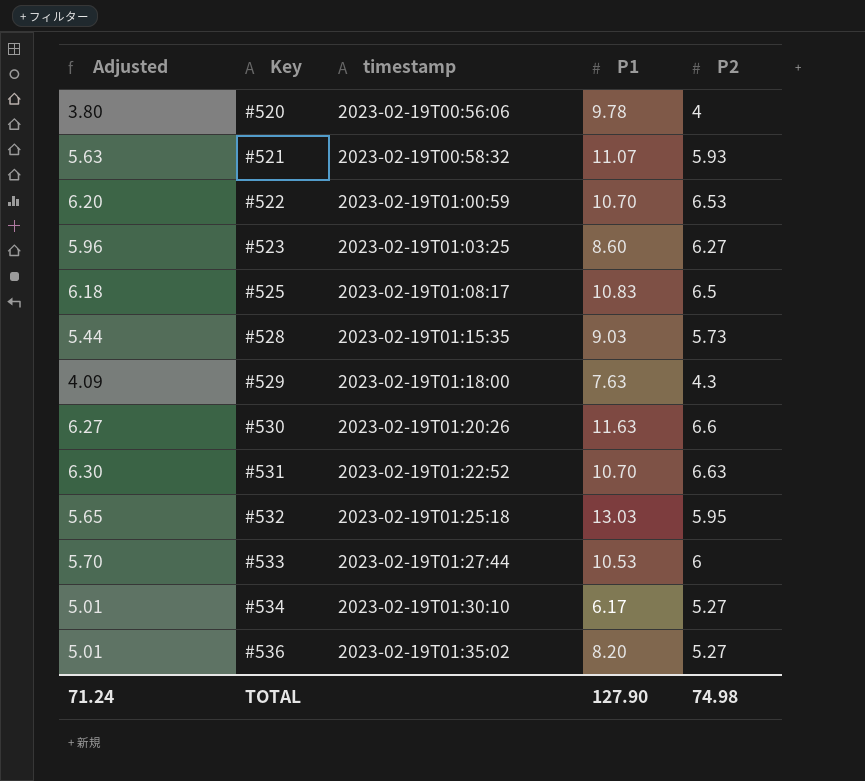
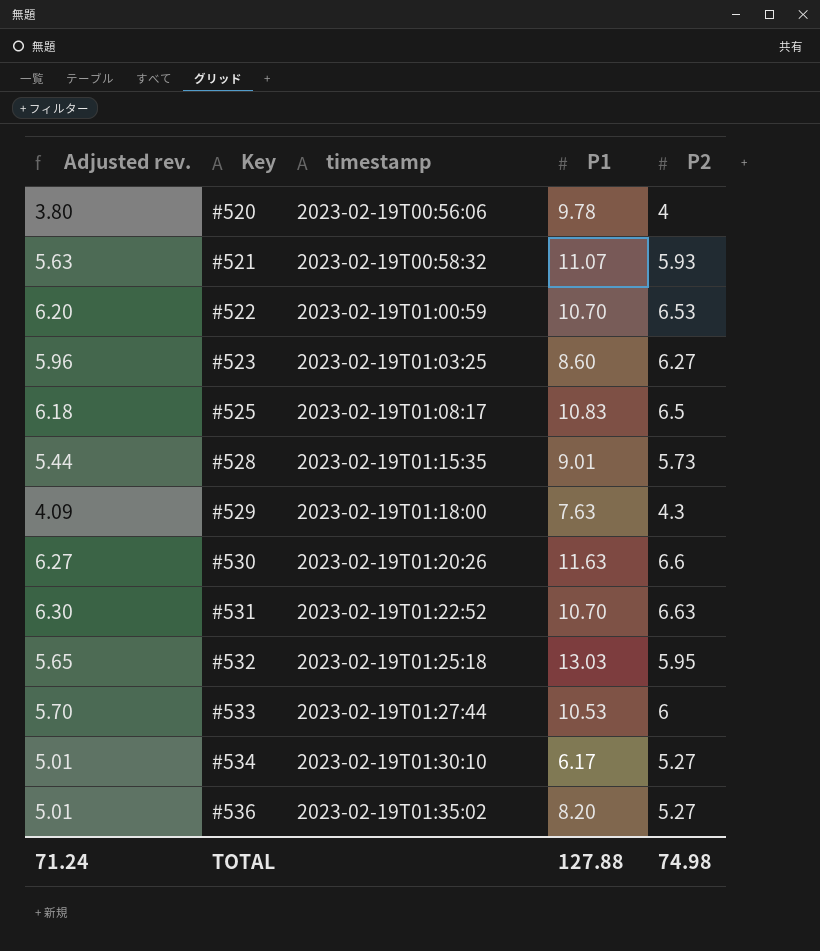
column name: Adjusted -> Adjusted rev.
#528 | P1: 9.03 -> 9.01
TOTAL | P1: 127.90 -> 127.88

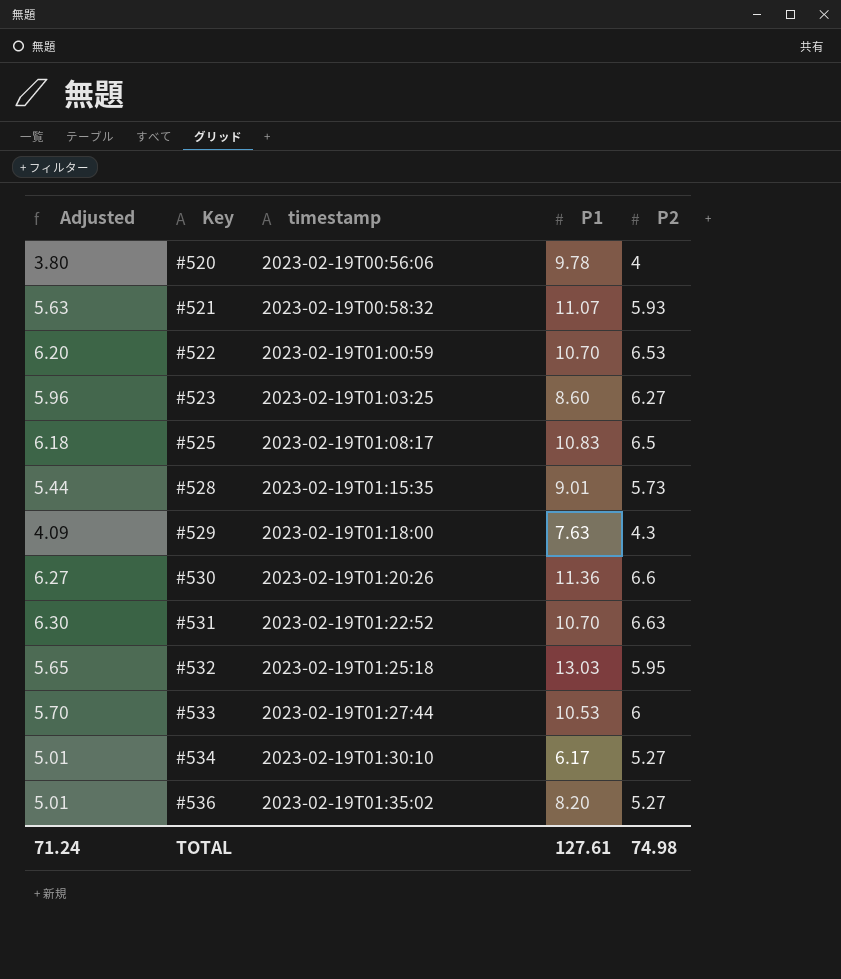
column name: Adjusted rev. -> Adjusted
#530 | P1: 11.63 -> 11.36
TOTAL | P1: 127.88 -> 127.61

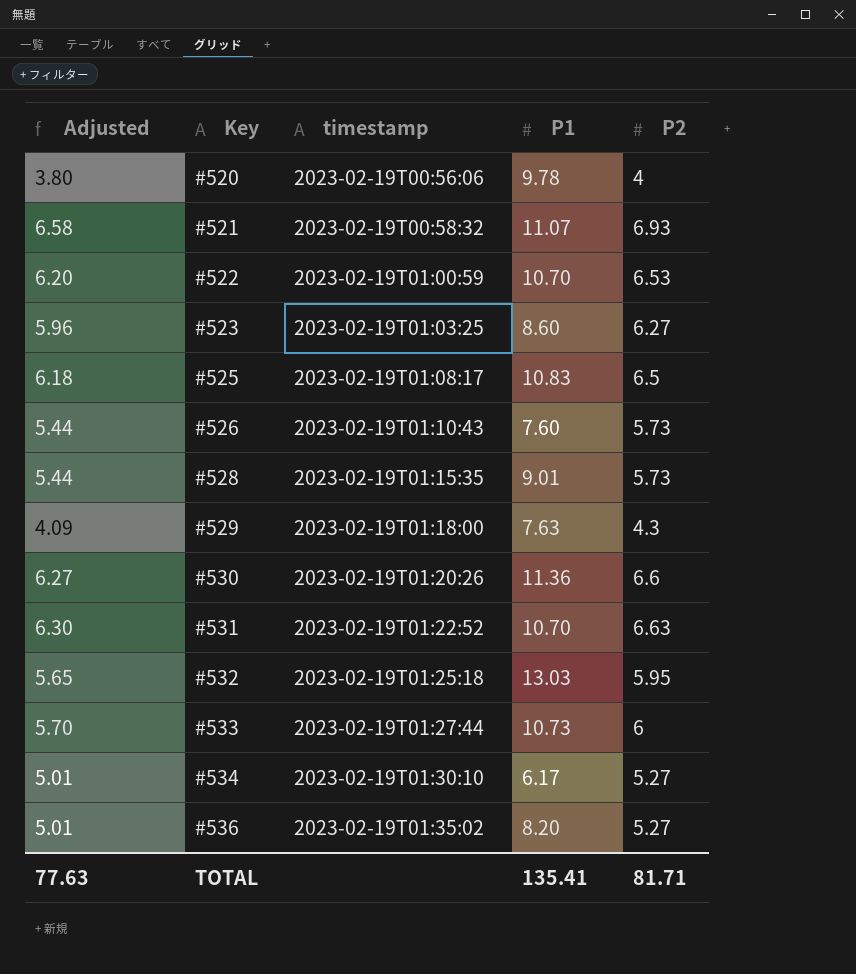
#521 | Adjusted: 5.63 -> 6.58
#521 | P2: 5.93 -> 6.93
row #526: none -> 5.44 | 2023-02-19T01:10:43 | 7.60 | 5.73
#533 | P1: 10.53 -> 10.73
TOTAL | Adjusted: 71.24 -> 77.63
TOTAL | P1: 127.61 -> 135.41
TOTAL | P2: 74.98 -> 81.71

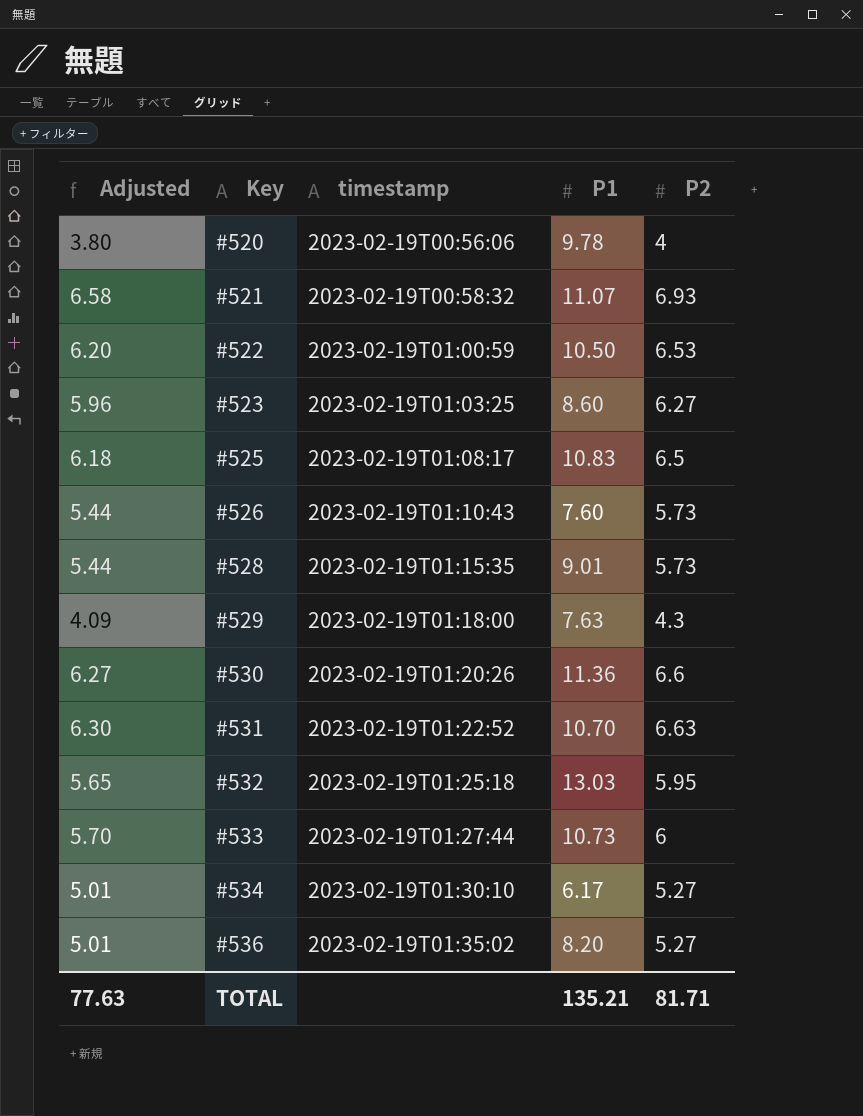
#522 | P1: 10.70 -> 10.50
TOTAL | P1: 135.41 -> 135.21

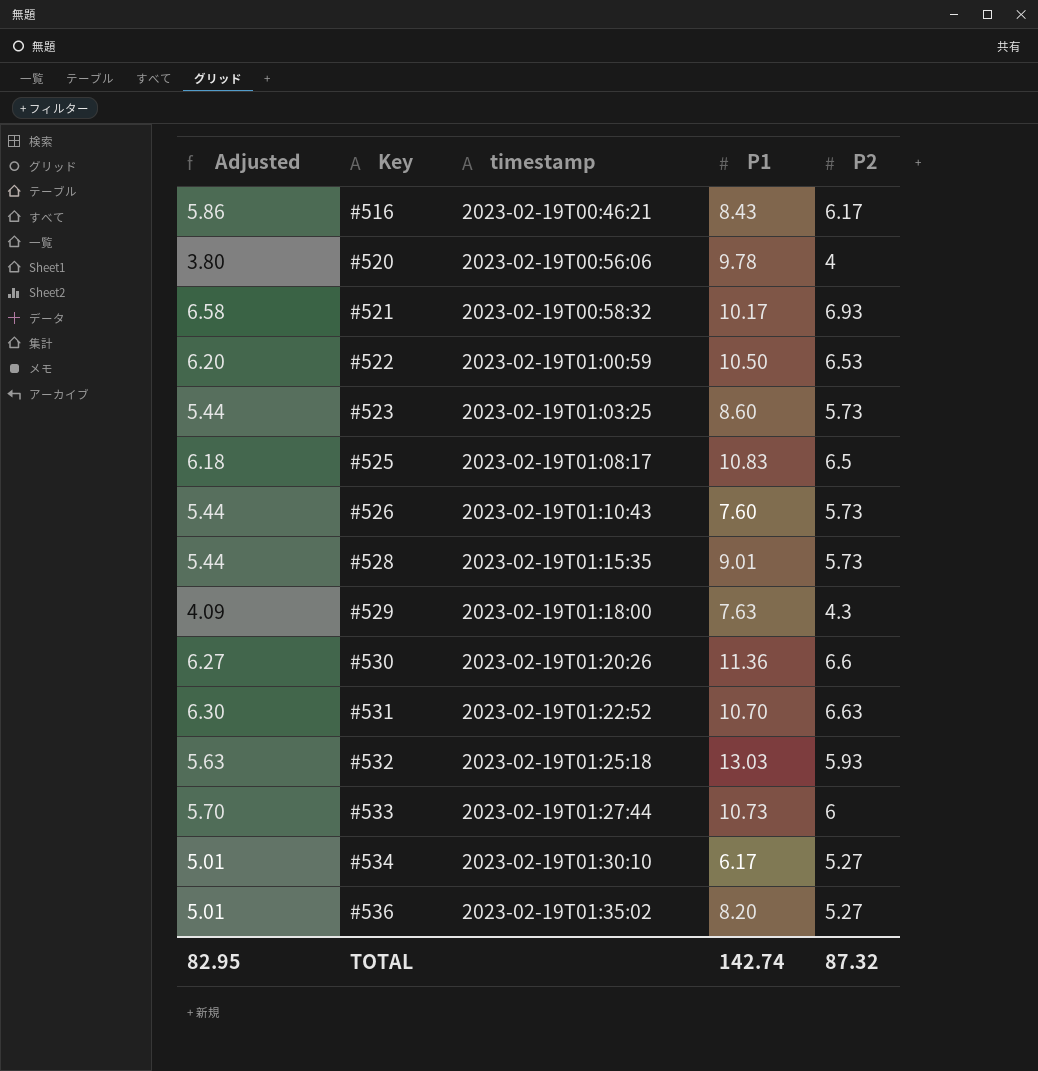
row #516: none -> 5.86 | 2023-02-19T00:46:21 | 8.43 | 6.17
#521 | P1: 11.07 -> 10.17
#523 | Adjusted: 5.96 -> 5.44
#523 | P2: 6.27 -> 5.73
#532 | Adjusted: 5.65 -> 5.63
#532 | P2: 5.95 -> 5.93
TOTAL | Adjusted: 77.63 -> 82.95
TOTAL | P1: 135.21 -> 142.74
TOTAL | P2: 81.71 -> 87.32

